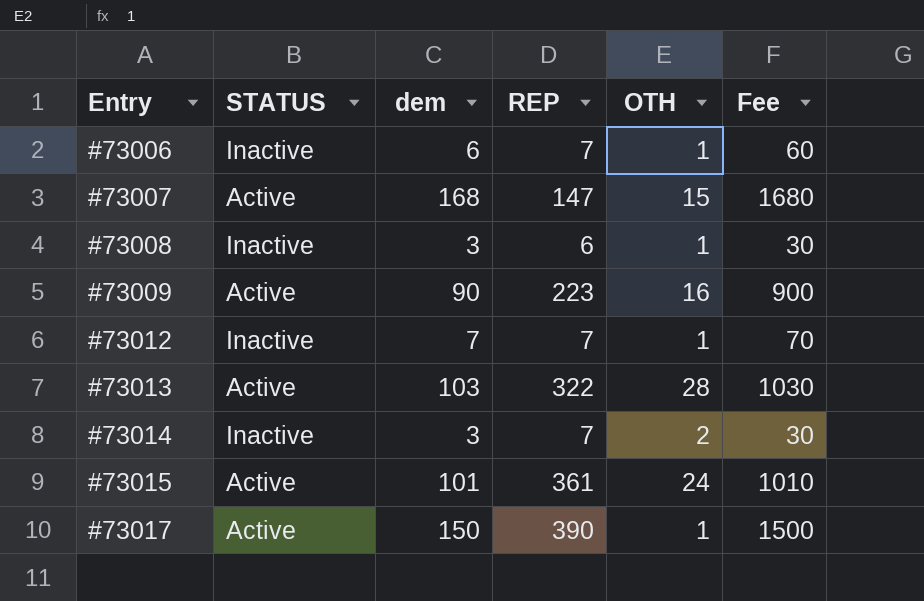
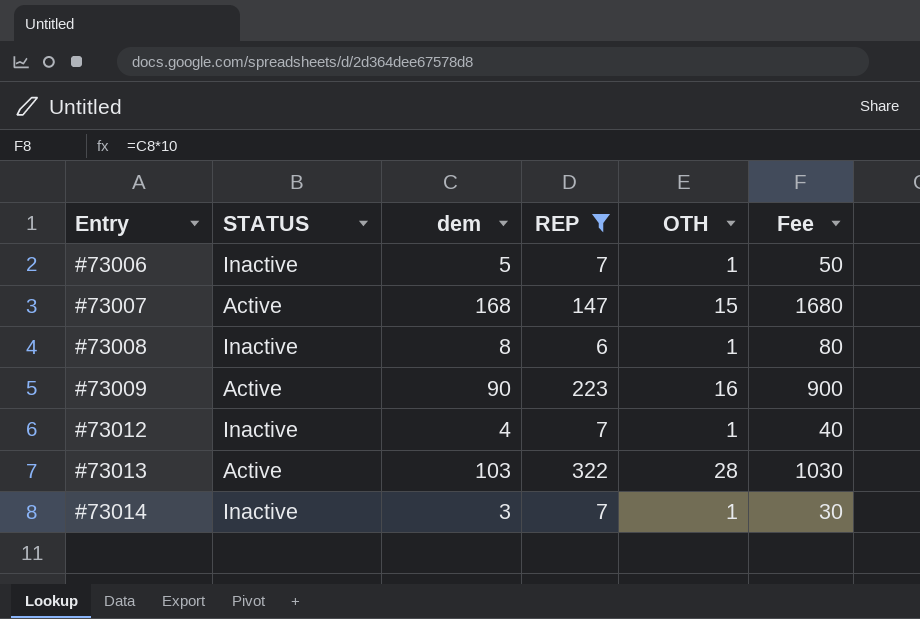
filter: none -> REP <= 322
#73006 | dem: 6 -> 5
#73006 | Fee: 60 -> 50
#73008 | dem: 3 -> 8
#73008 | Fee: 30 -> 80
#73012 | dem: 7 -> 4
#73012 | Fee: 70 -> 40
#73014 | OTH: 2 -> 1

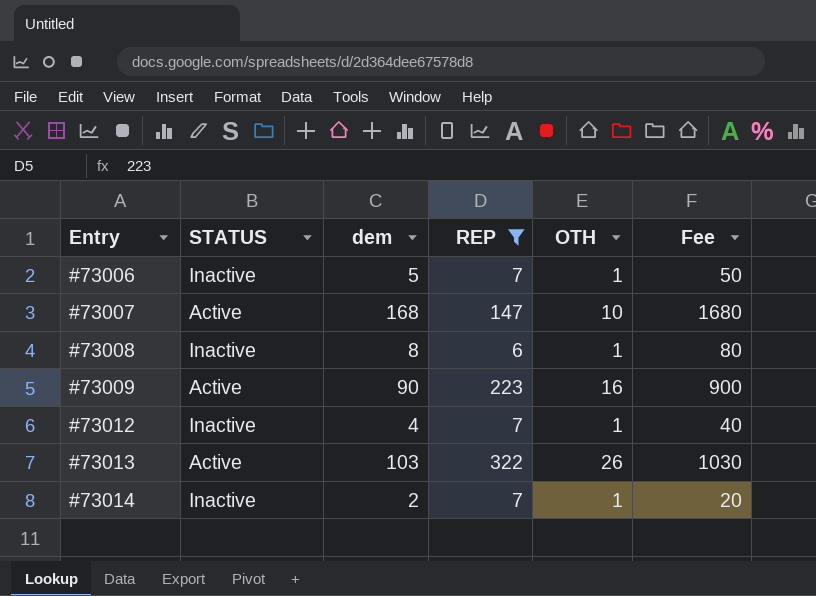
#73007 | OTH: 15 -> 10
#73013 | OTH: 28 -> 26
#73014 | dem: 3 -> 2
#73014 | Fee: 30 -> 20

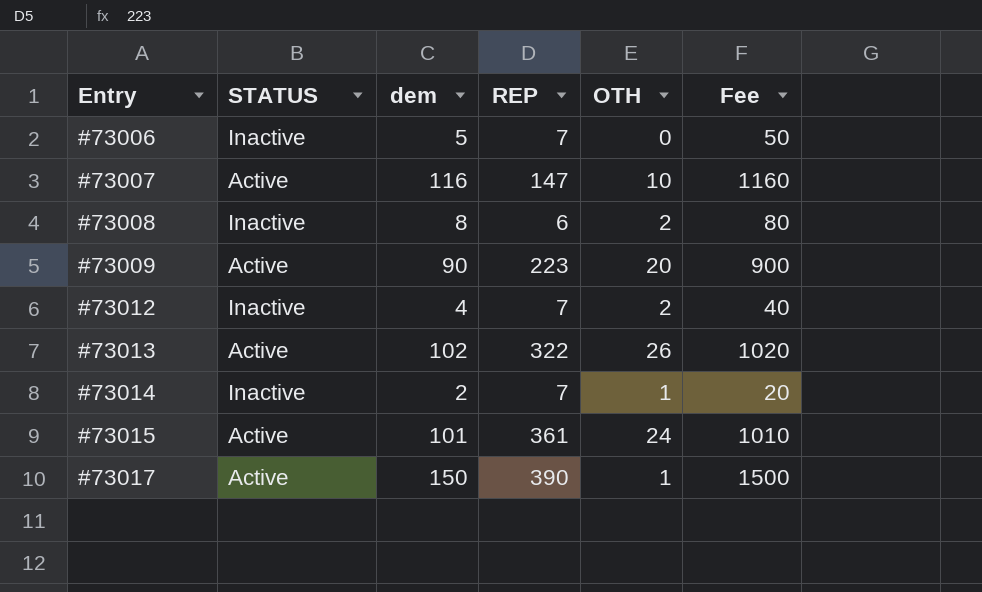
filter: REP <= 322 -> none
#73006 | OTH: 1 -> 0
#73007 | dem: 168 -> 116
#73007 | Fee: 1680 -> 1160
#73008 | OTH: 1 -> 2
#73009 | OTH: 16 -> 20
#73012 | OTH: 1 -> 2
#73013 | dem: 103 -> 102
#73013 | Fee: 1030 -> 1020

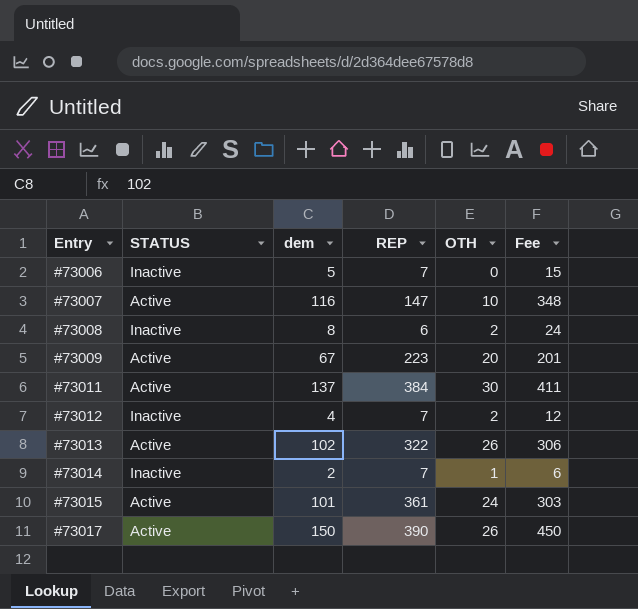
column Fee | formula: [dem] * 10 -> [dem] * 3
#73009 | dem: 90 -> 67
row #73011: none -> Active | 137 | 384 | 30 | 411
#73017 | OTH: 1 -> 26

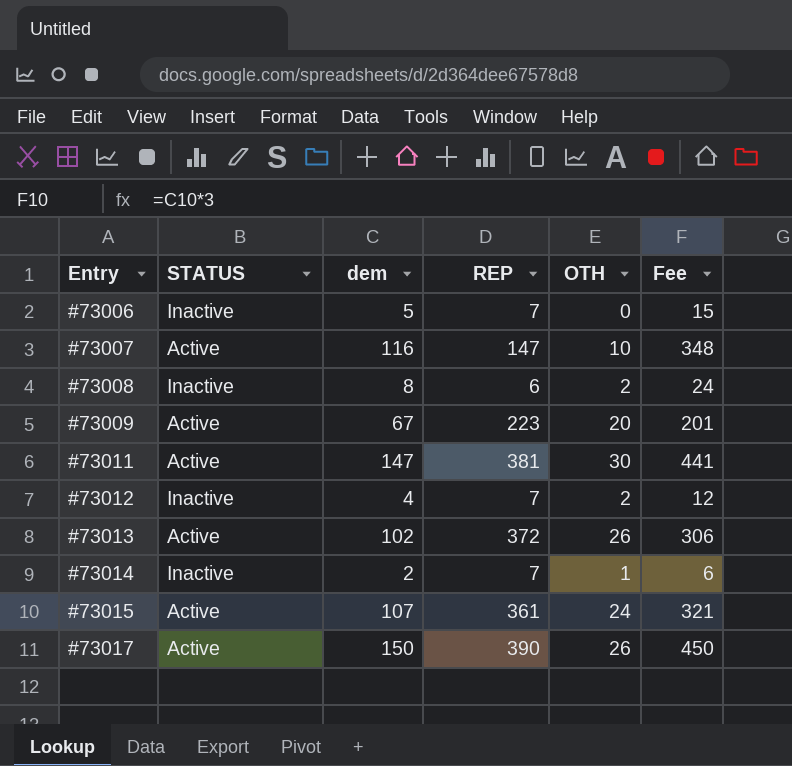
#73011 | dem: 137 -> 147
#73011 | REP: 384 -> 381
#73011 | Fee: 411 -> 441
#73013 | REP: 322 -> 372
#73015 | dem: 101 -> 107
#73015 | Fee: 303 -> 321

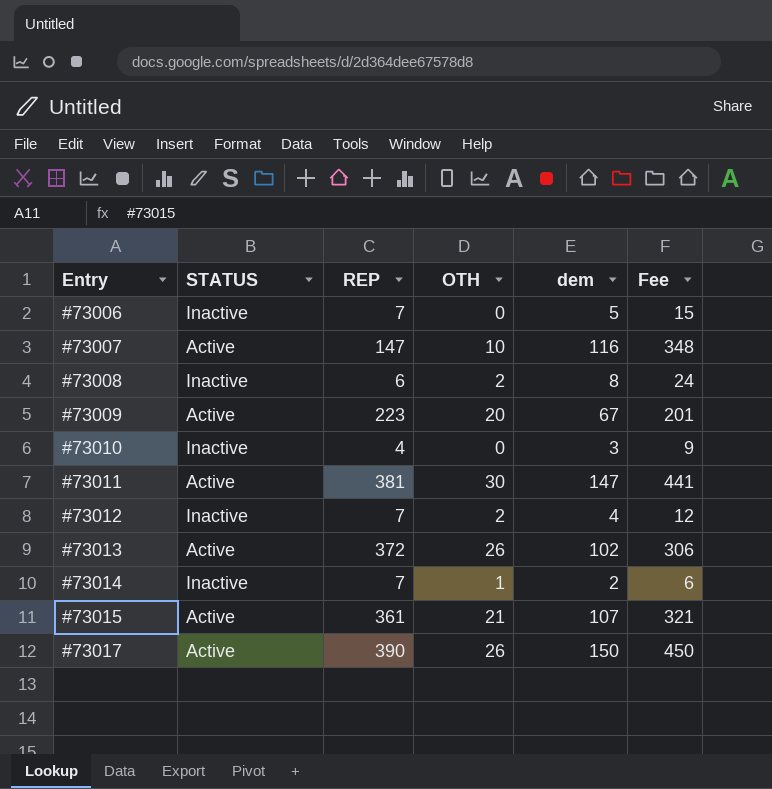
column dem | position: 3 -> 5
row #73010: none -> Inactive | 4 | 0 | 3 | 9
#73015 | OTH: 24 -> 21

